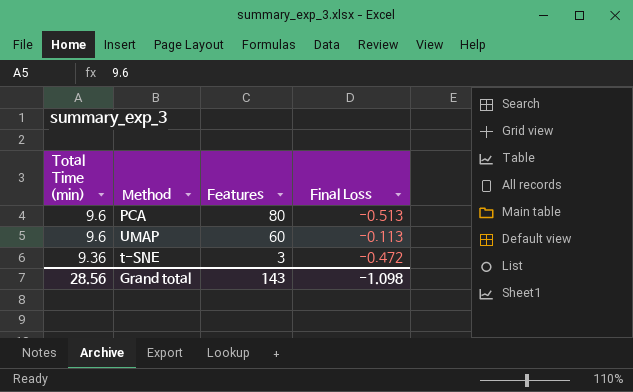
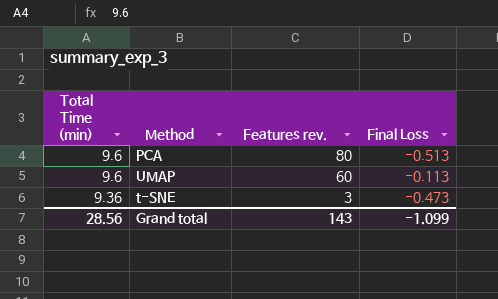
column name: Features -> Features rev.
t-SNE | Final Loss: -0.472 -> -0.473
Grand total | Final Loss: -1.098 -> -1.099

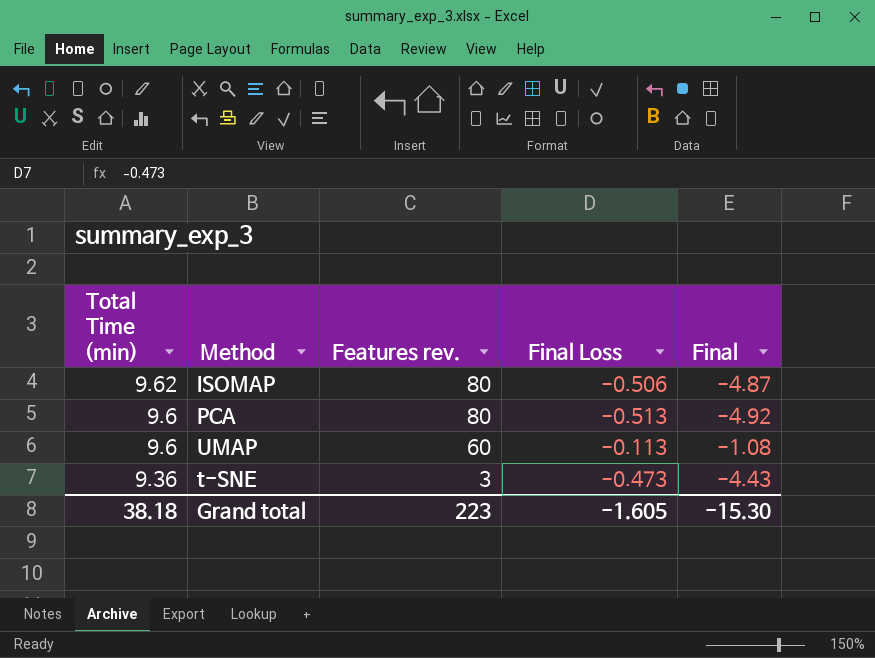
column Final | formula: none -> [Total Time (min)] * [Final Loss]
row ISOMAP: none -> 9.62 | 80 | -0.506 | -4.87
Grand total | Total Time (min): 28.56 -> 38.18
Grand total | Features rev.: 143 -> 223
Grand total | Final Loss: -1.099 -> -1.605

